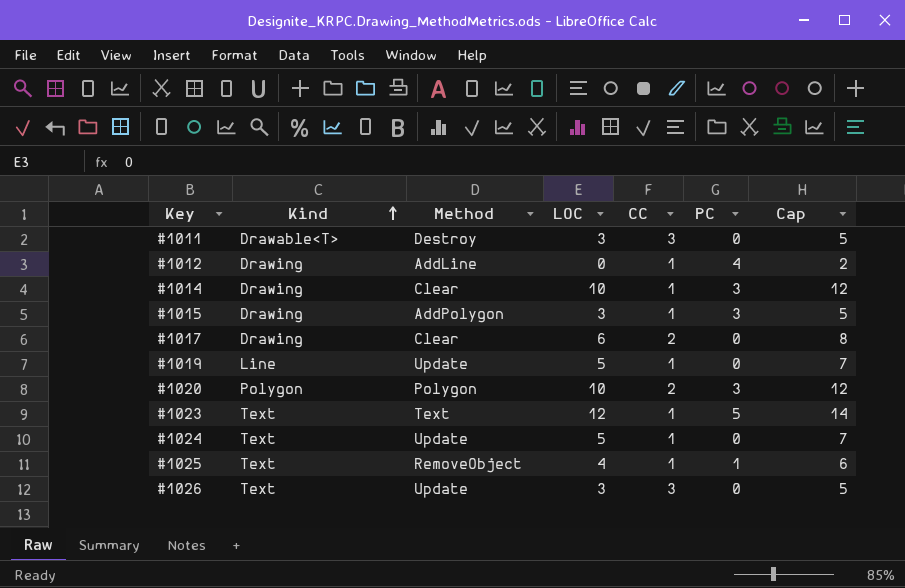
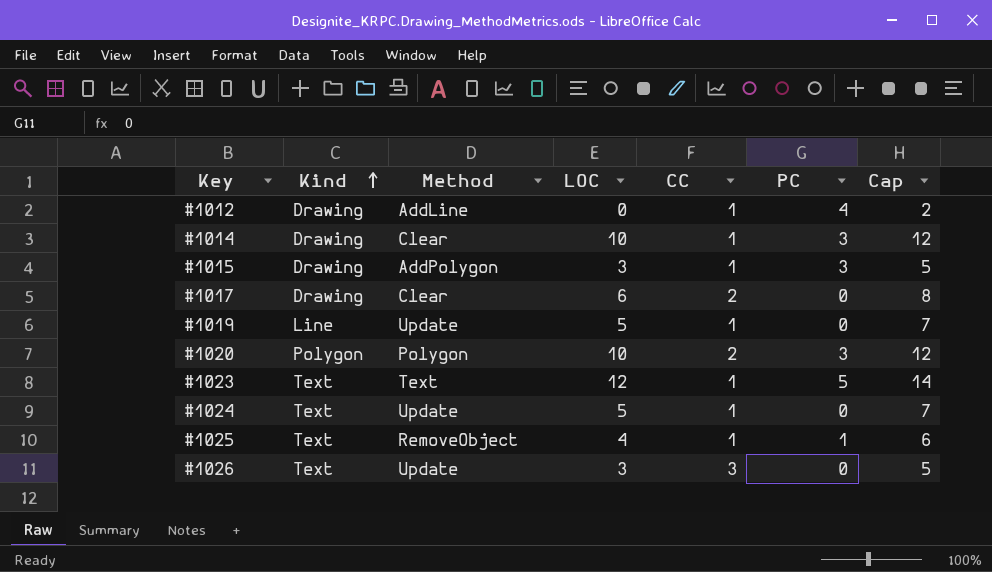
row #1011: Drawable<T> | Destroy | 3 | 3 | 0 | 5 -> none

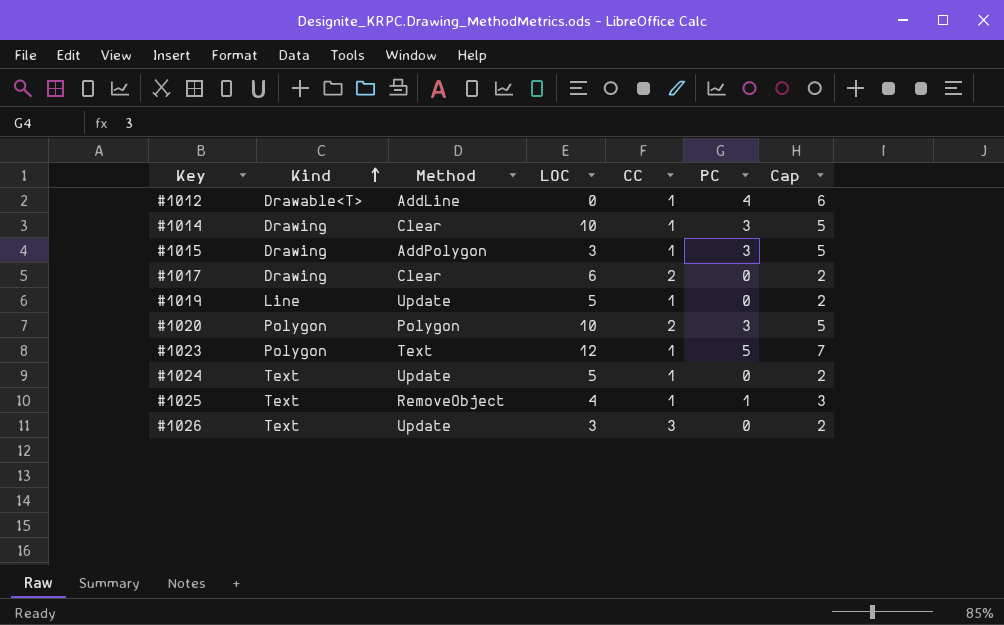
column Cap | formula: [LOC] + 2 -> [PC] + 2
#1012 | Kind: Drawing -> Drawable<T>
#1023 | Kind: Text -> Polygon

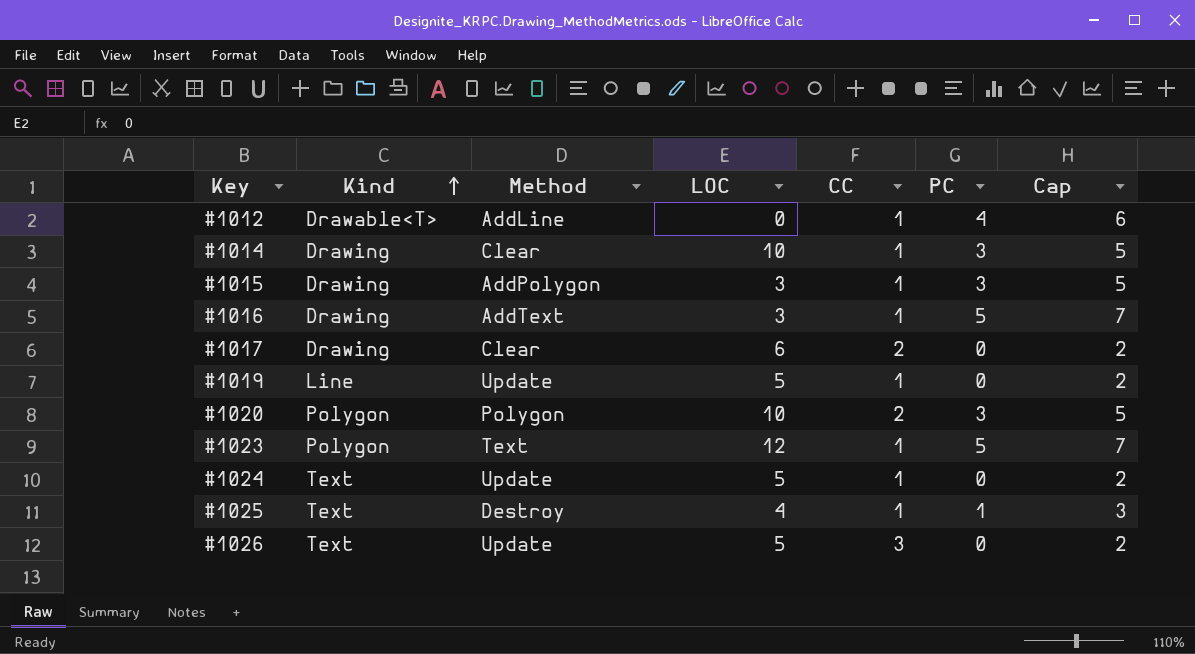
row #1016: none -> Drawing | AddText | 3 | 1 | 5 | 7
#1025 | Method: RemoveObject -> Destroy
#1026 | LOC: 3 -> 5

